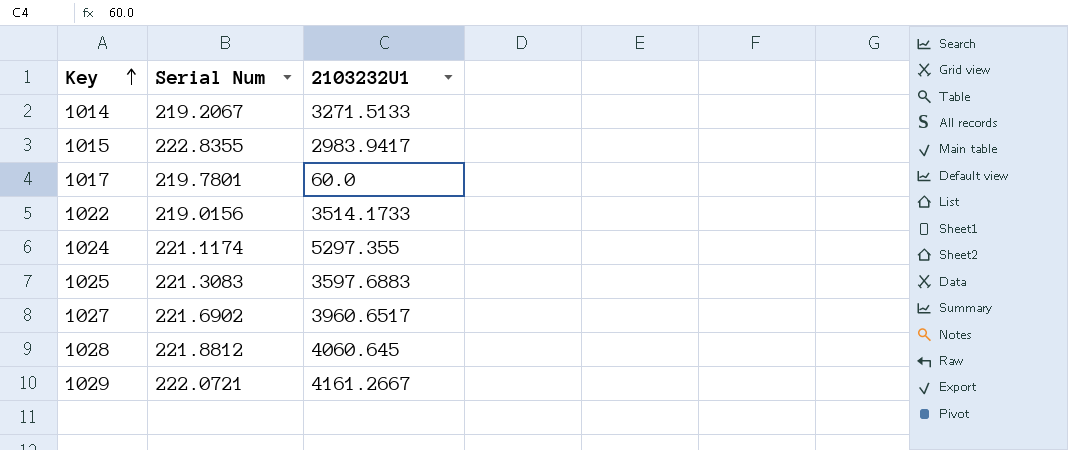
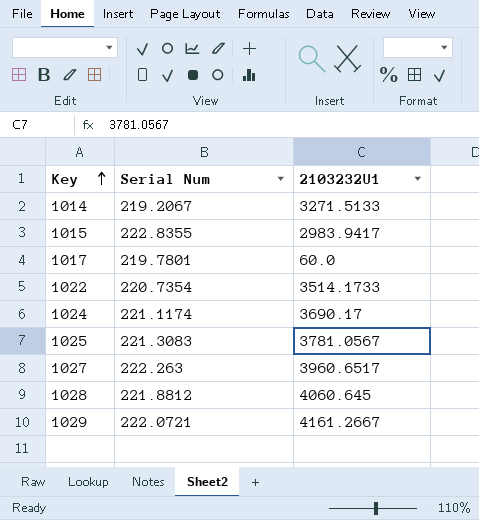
1022 | Serial Num: 219.0156 -> 220.7354
1024 | 2103232U1: 5297.355 -> 3690.17
1025 | 2103232U1: 3597.6883 -> 3781.0567
1027 | Serial Num: 221.6902 -> 222.263

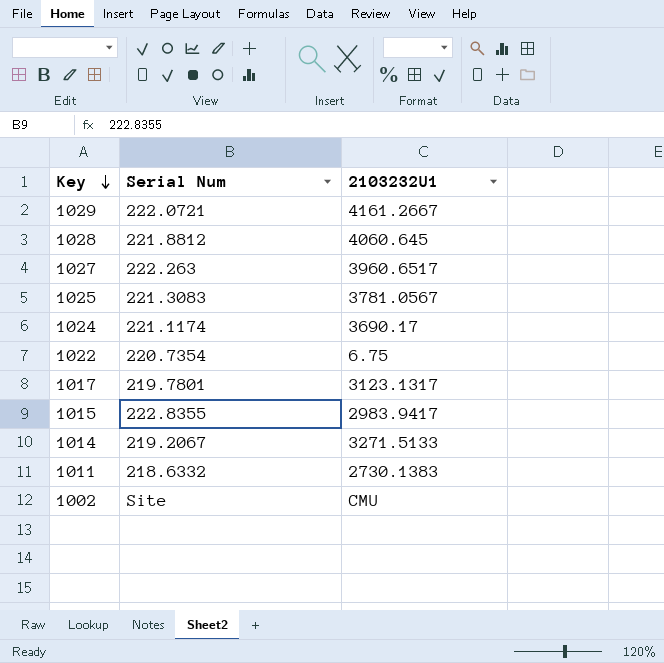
row order: Key ascending -> Key descending
1022 | 2103232U1: 3514.1733 -> 6.75
1017 | 2103232U1: 60.0 -> 3123.1317
row 1011: none -> 218.6332 | 2730.1383
row 1002: none -> Site | CMU

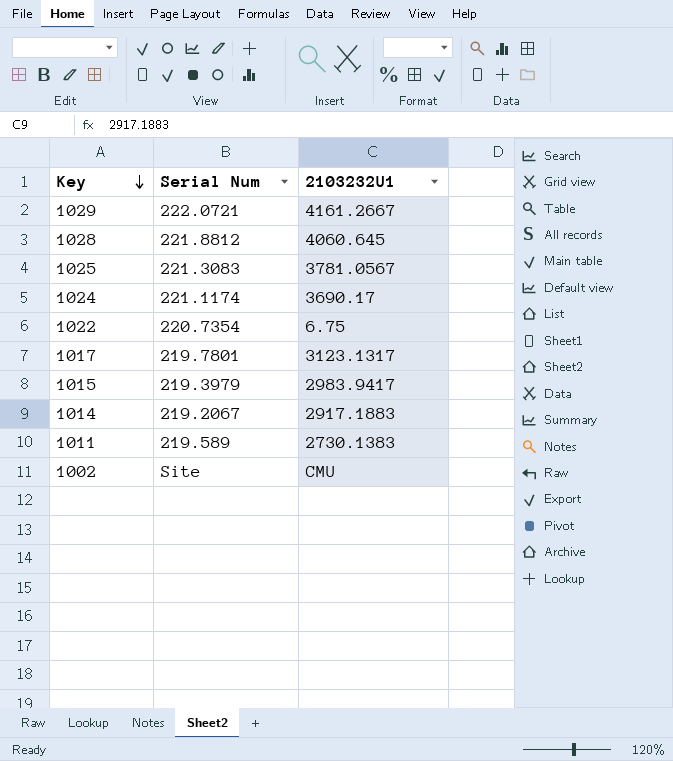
row 1027: 222.263 | 3960.6517 -> none
1015 | Serial Num: 222.8355 -> 219.3979
1014 | 2103232U1: 3271.5133 -> 2917.1883
1011 | Serial Num: 218.6332 -> 219.589

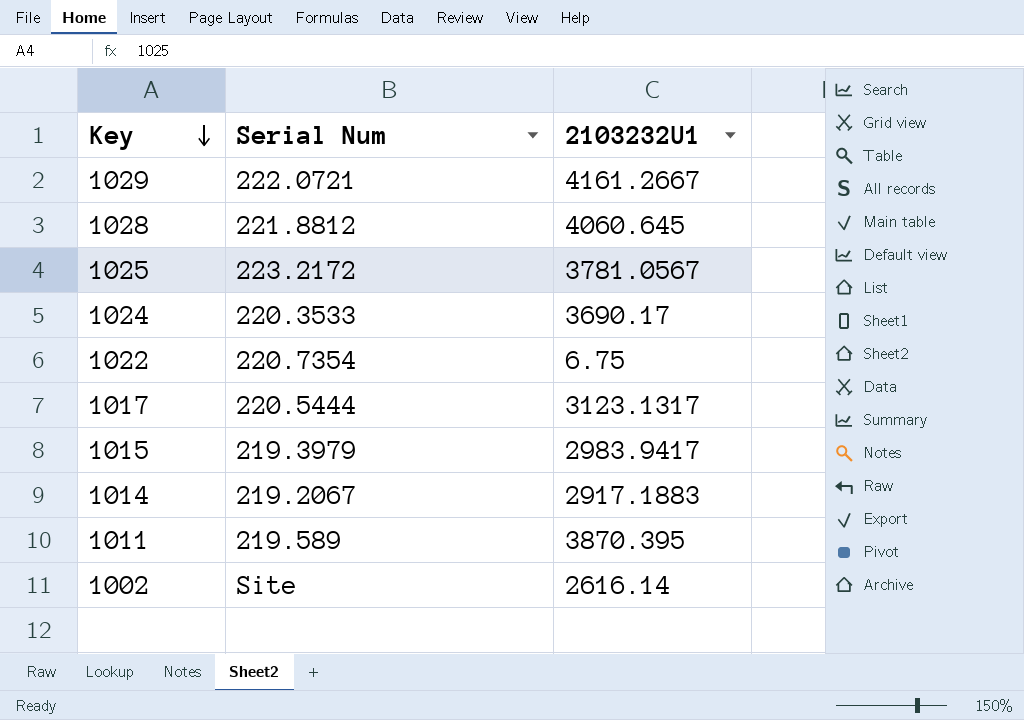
1025 | Serial Num: 221.3083 -> 223.2172
1024 | Serial Num: 221.1174 -> 220.3533
1017 | Serial Num: 219.7801 -> 220.5444
1011 | 2103232U1: 2730.1383 -> 3870.395
1002 | 2103232U1: CMU -> 2616.14

